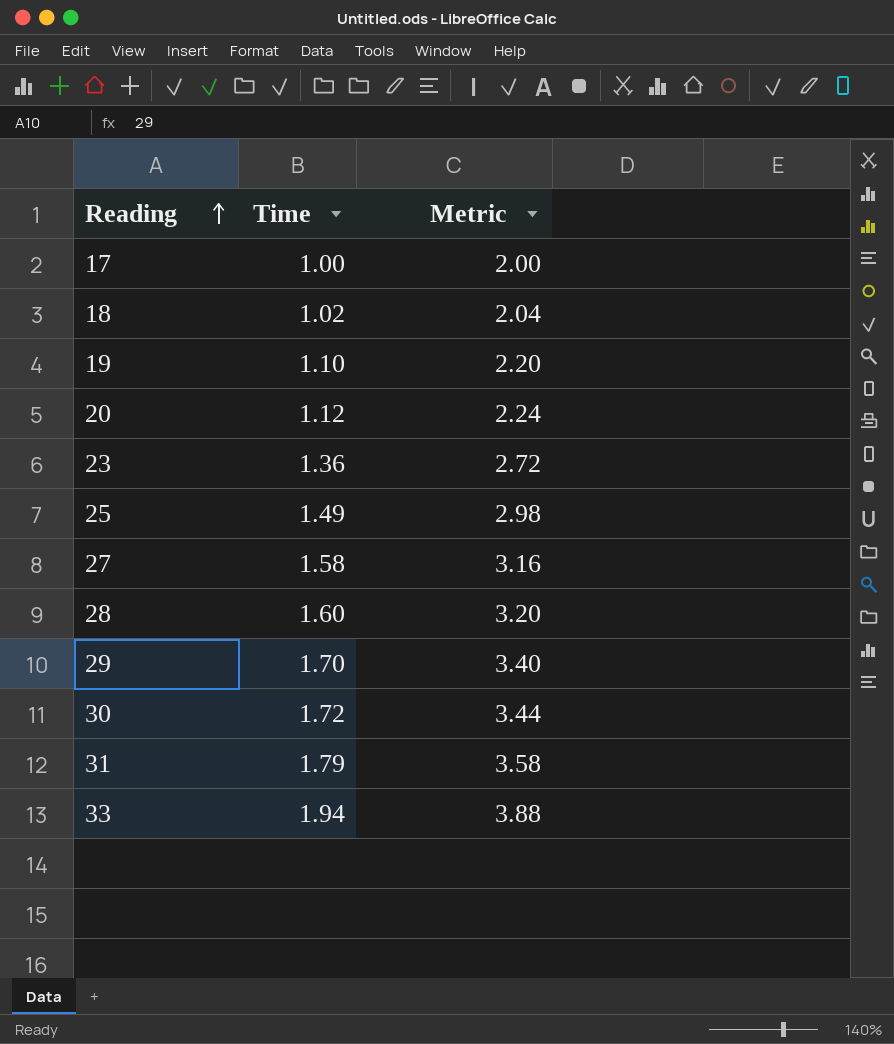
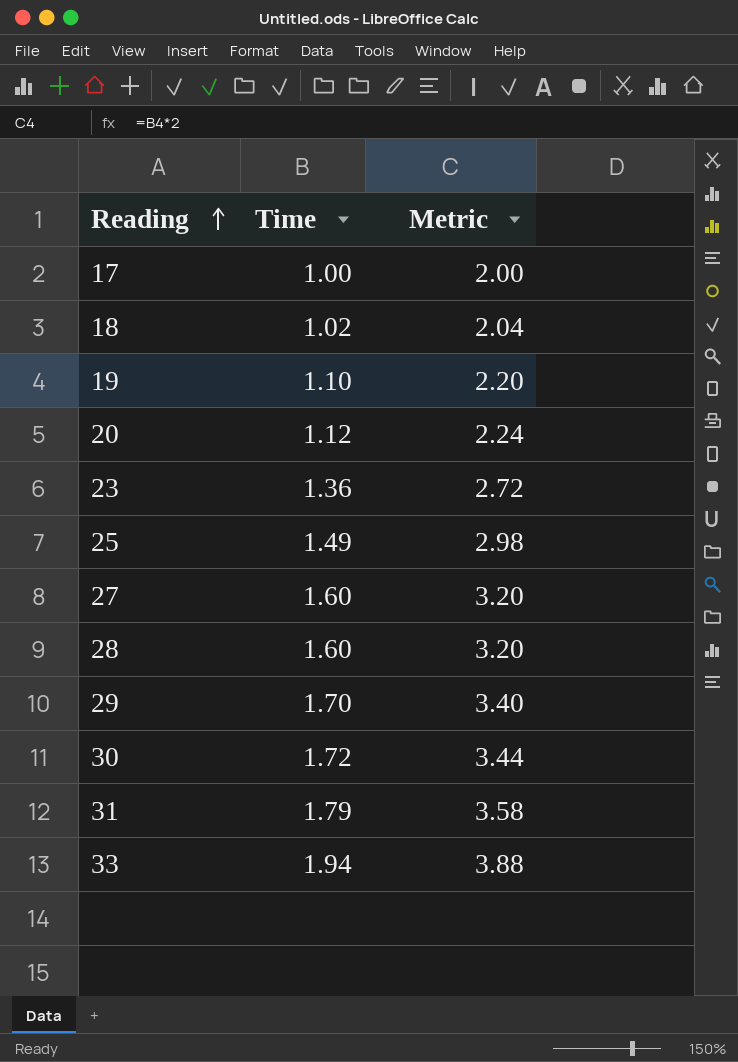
27 | Time: 1.58 -> 1.60
27 | Metric: 3.16 -> 3.20

